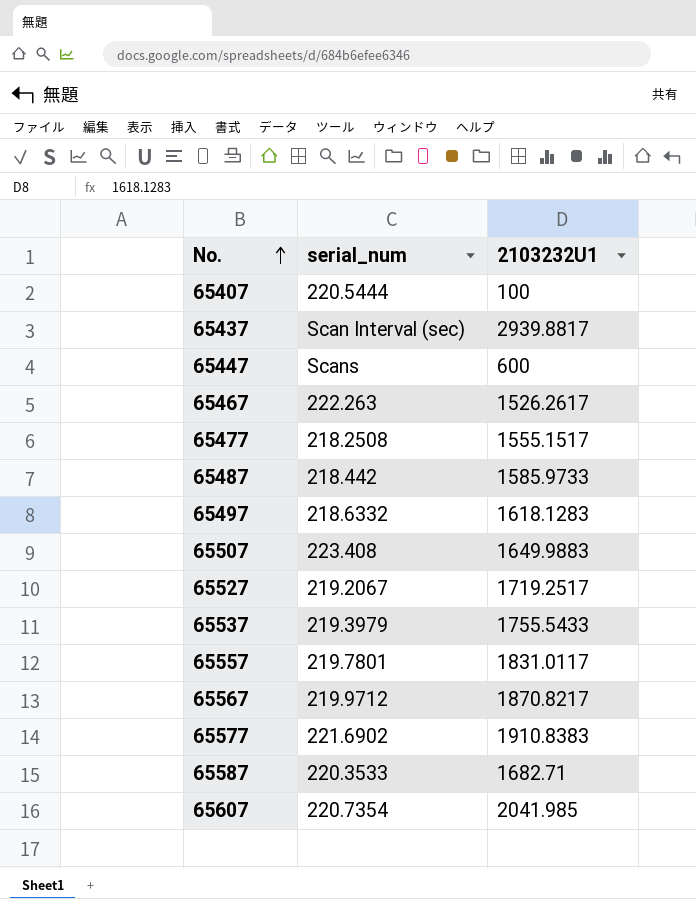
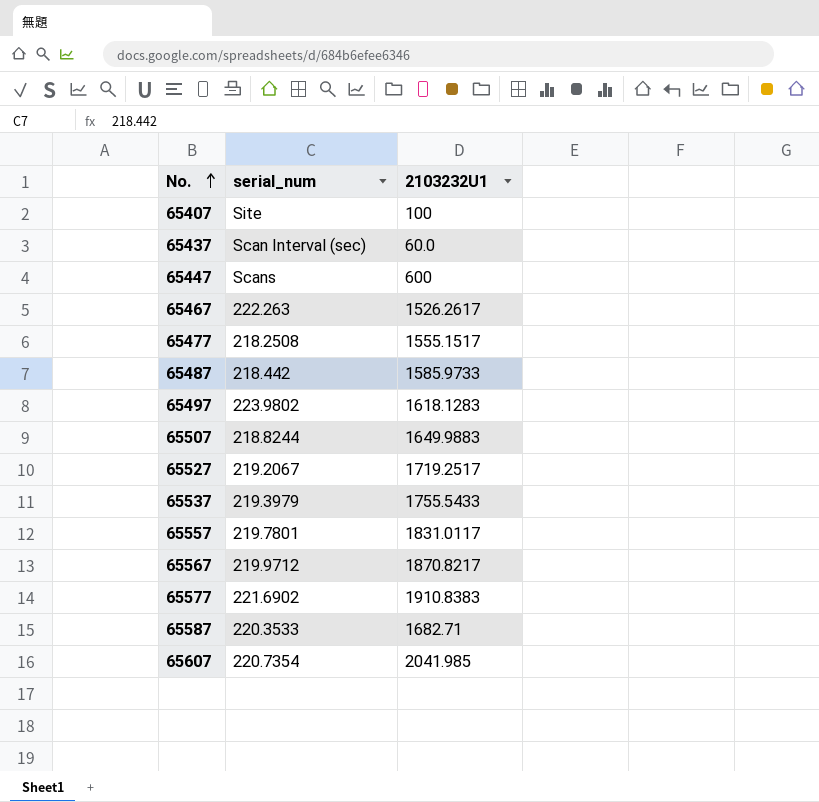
65407 | serial_num: 220.5444 -> Site
65437 | 2103232U1: 2939.8817 -> 60.0
65497 | serial_num: 218.6332 -> 223.9802
65507 | serial_num: 223.408 -> 218.8244

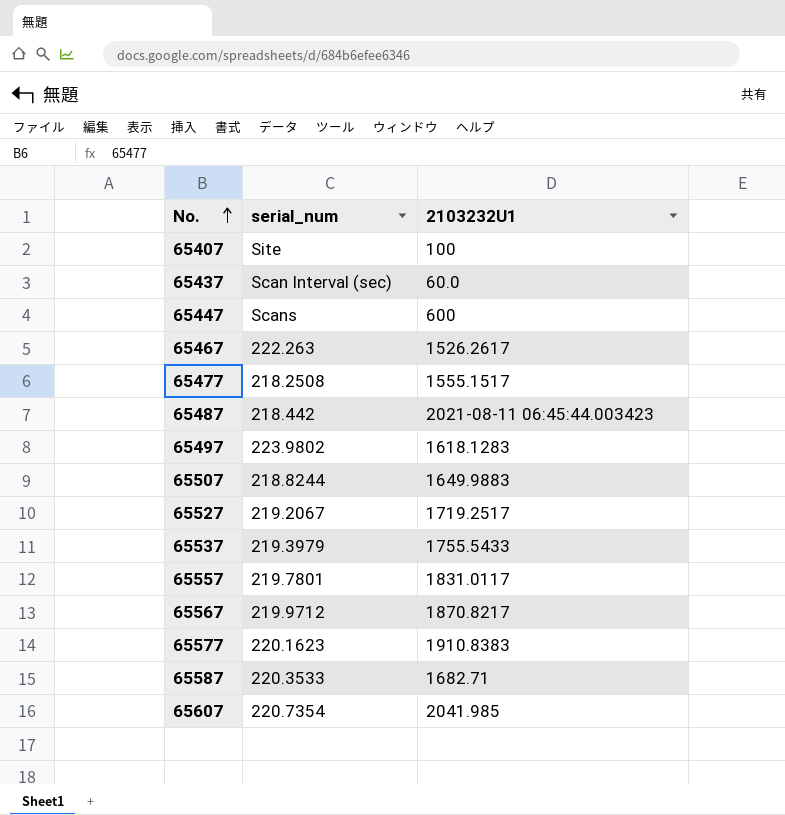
65487 | 2103232U1: 1585.9733 -> 2021-08-11 06:45:44.003423
65577 | serial_num: 221.6902 -> 220.1623

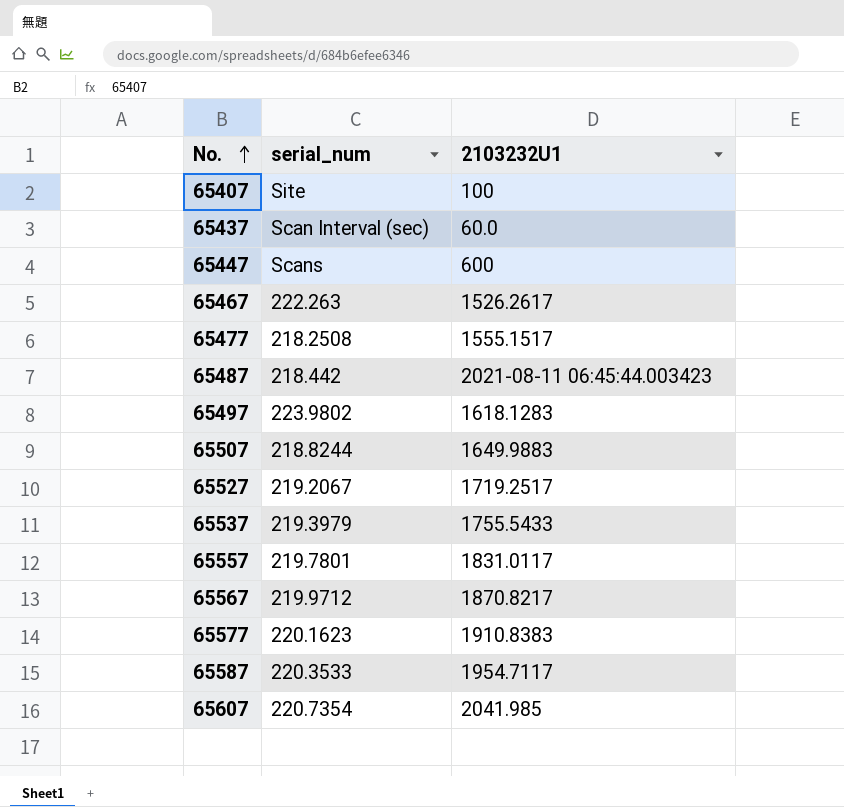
65587 | 2103232U1: 1682.71 -> 1954.7117

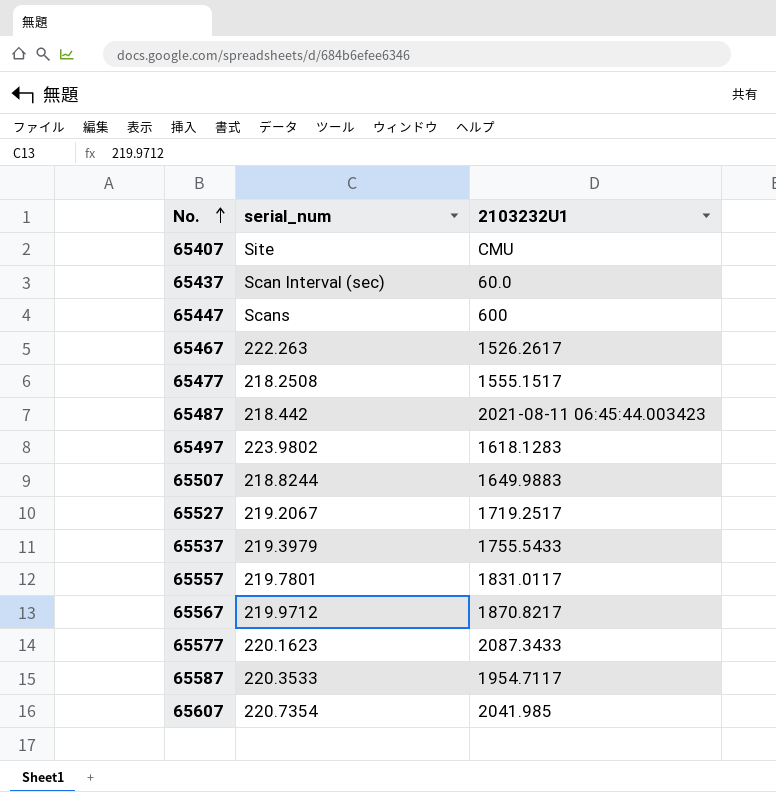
65407 | 2103232U1: 100 -> CMU
65577 | 2103232U1: 1910.8383 -> 2087.3433

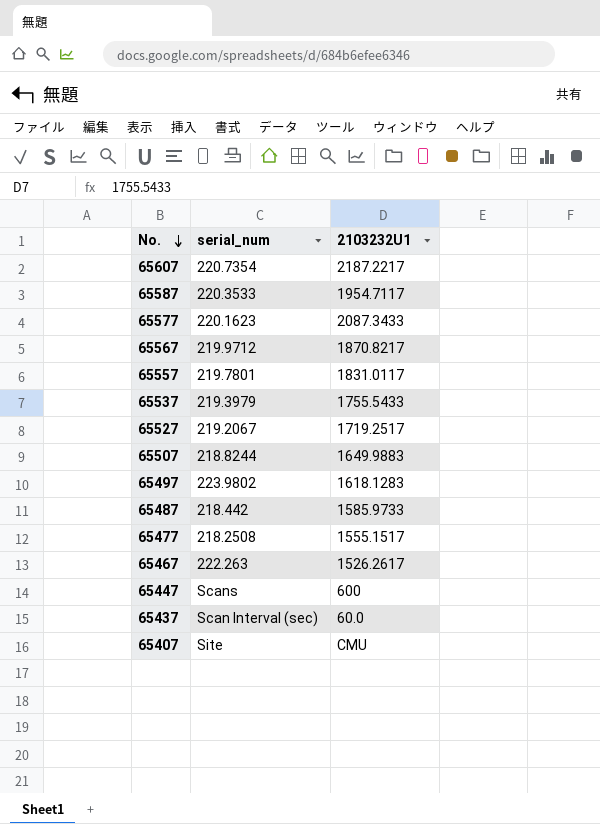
row order: No. ascending -> No. descending
65607 | 2103232U1: 2041.985 -> 2187.2217
65487 | 2103232U1: 2021-08-11 06:45:44.003423 -> 1585.9733

